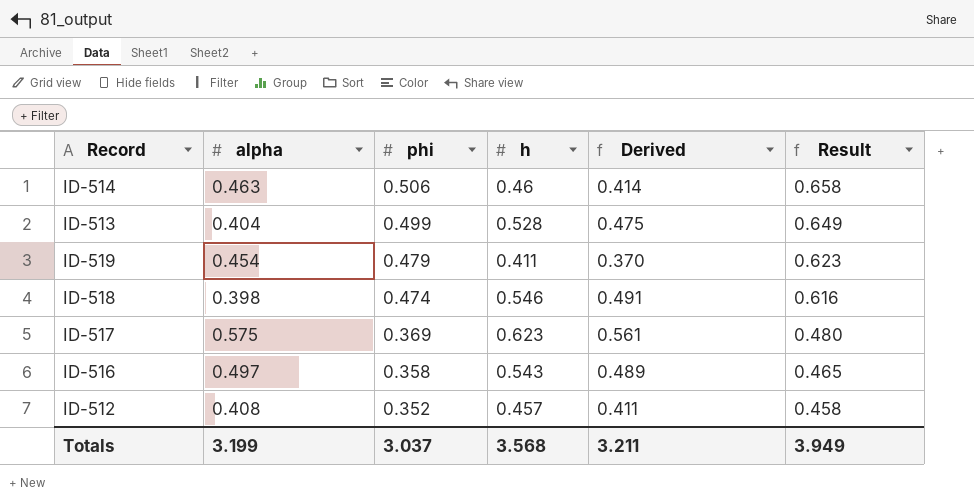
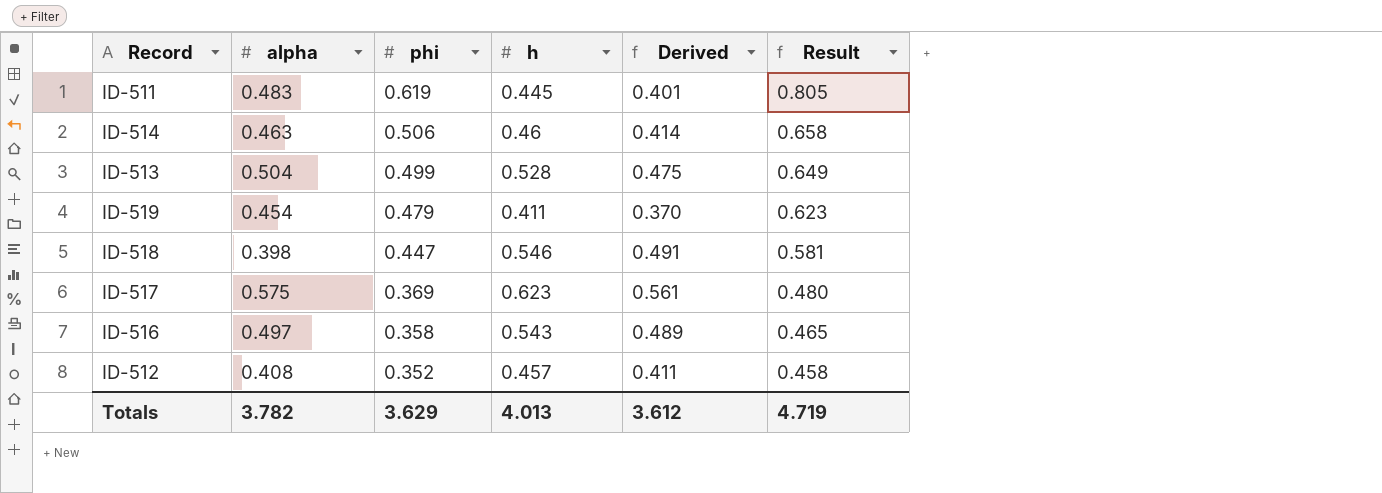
row ID-511: none -> 0.483 | 0.619 | 0.445 | 0.401 | 0.805
ID-513 | alpha: 0.404 -> 0.504
ID-518 | phi: 0.474 -> 0.447
ID-518 | Result: 0.616 -> 0.581
Totals | alpha: 3.199 -> 3.782
Totals | phi: 3.037 -> 3.629
Totals | h: 3.568 -> 4.013
Totals | Derived: 3.211 -> 3.612
Totals | Result: 3.949 -> 4.719

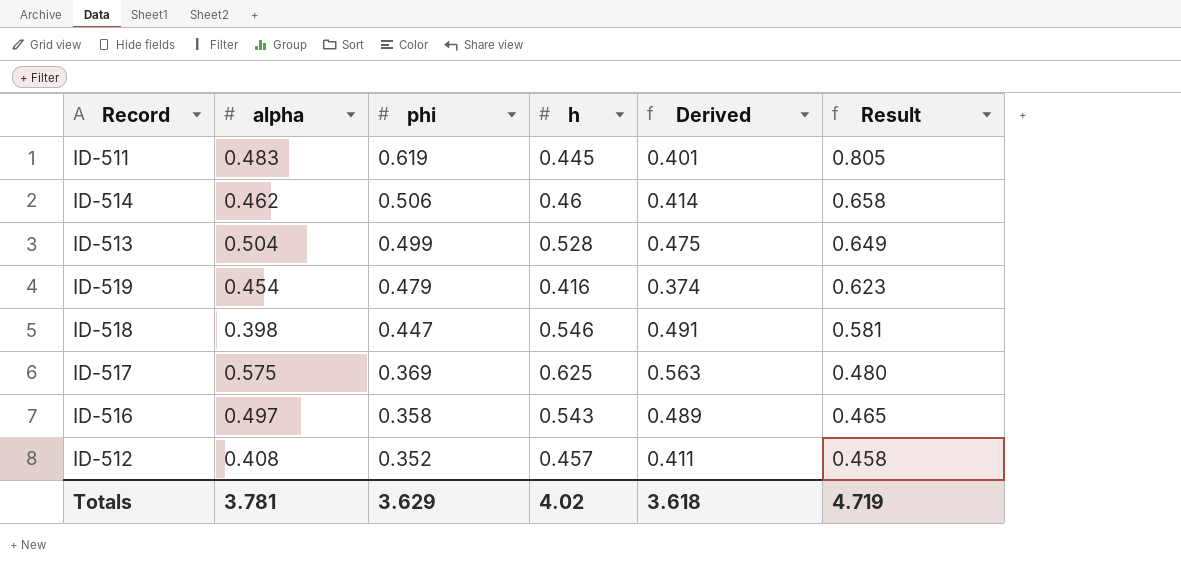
ID-514 | alpha: 0.463 -> 0.462
ID-519 | h: 0.411 -> 0.416
ID-519 | Derived: 0.370 -> 0.374
ID-517 | h: 0.623 -> 0.625
ID-517 | Derived: 0.561 -> 0.563
Totals | alpha: 3.782 -> 3.781
Totals | h: 4.013 -> 4.02
Totals | Derived: 3.612 -> 3.618

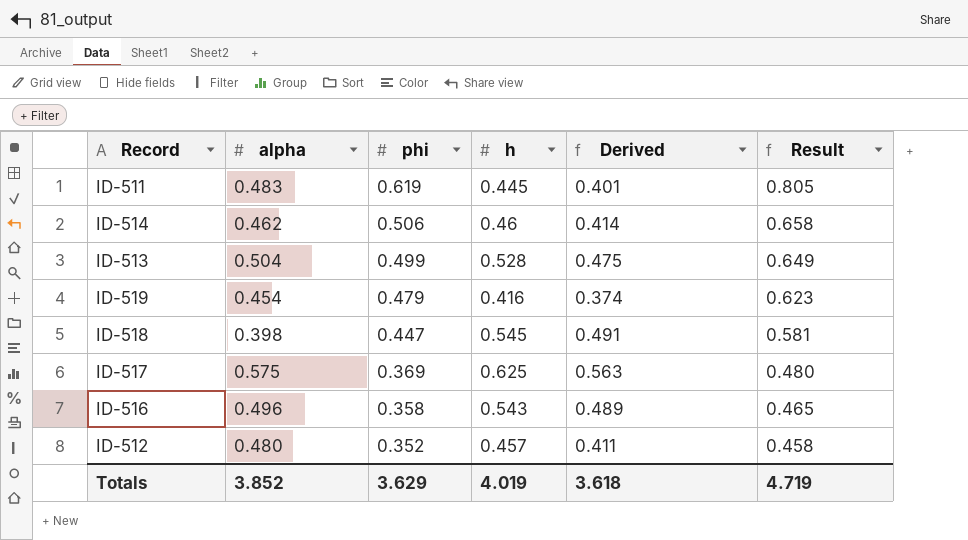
ID-518 | h: 0.546 -> 0.545
ID-516 | alpha: 0.497 -> 0.496
ID-512 | alpha: 0.408 -> 0.480
Totals | alpha: 3.781 -> 3.852
Totals | h: 4.02 -> 4.019

